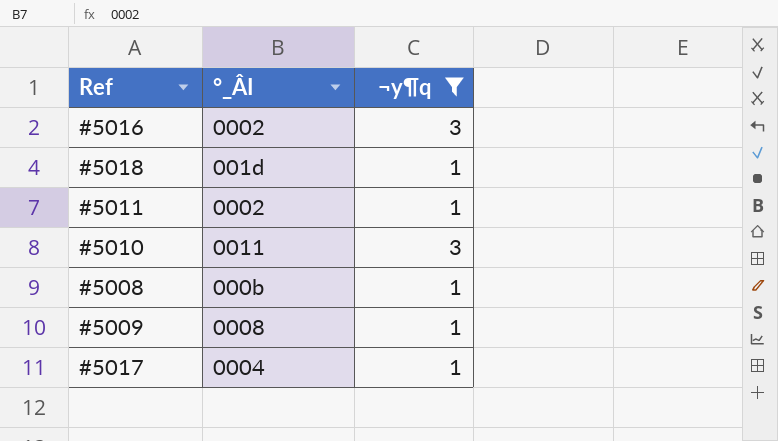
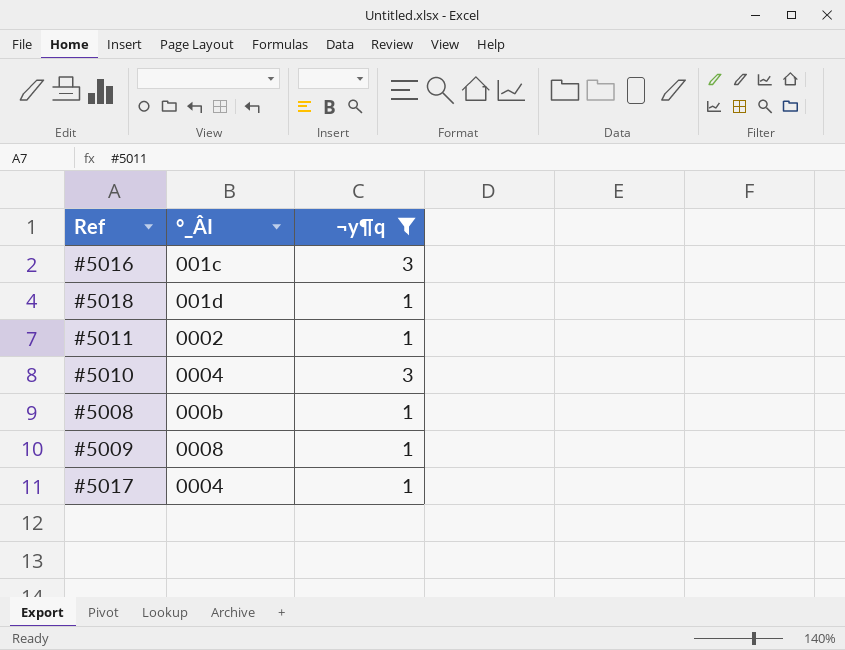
#5016 | °_ÂI: 0002 -> 001c
#5010 | °_ÂI: 0011 -> 0004

